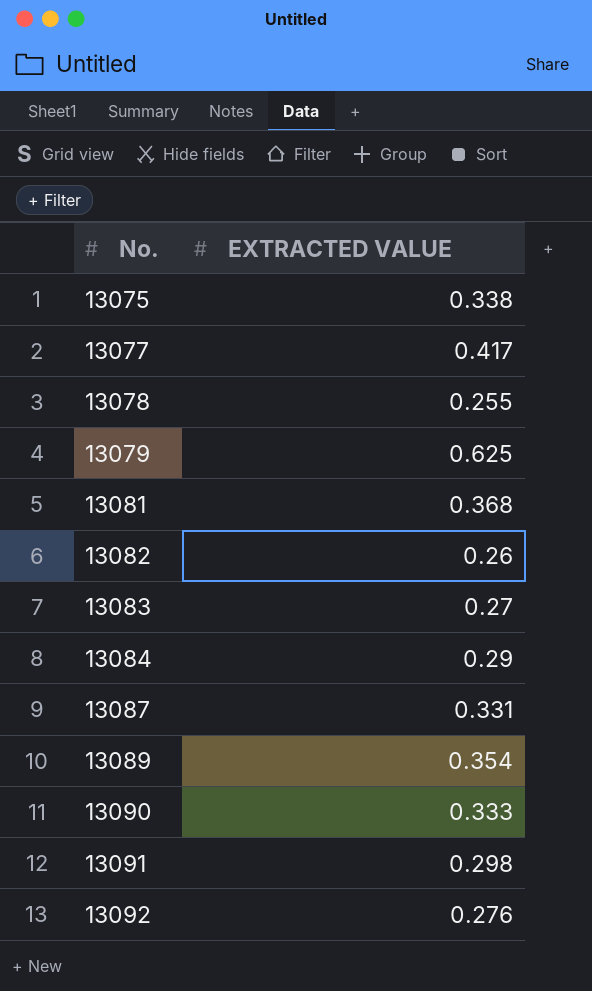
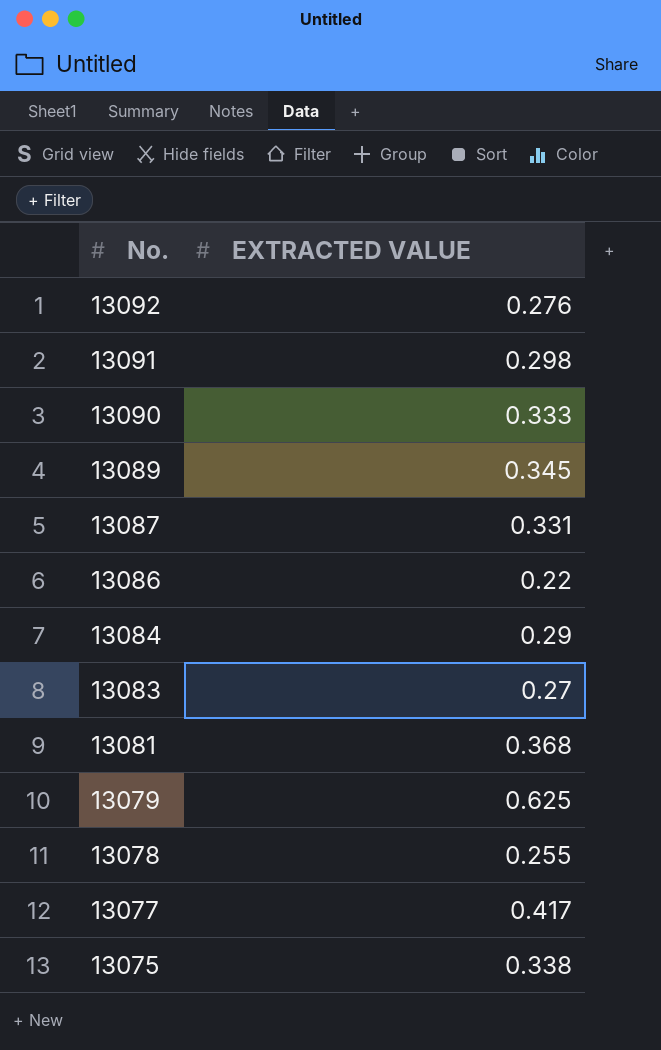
row order: No. ascending -> No. descending
row 13082: 0.26 -> none
13089 | EXTRACTED VALUE: 0.354 -> 0.345
row 13086: none -> 0.22

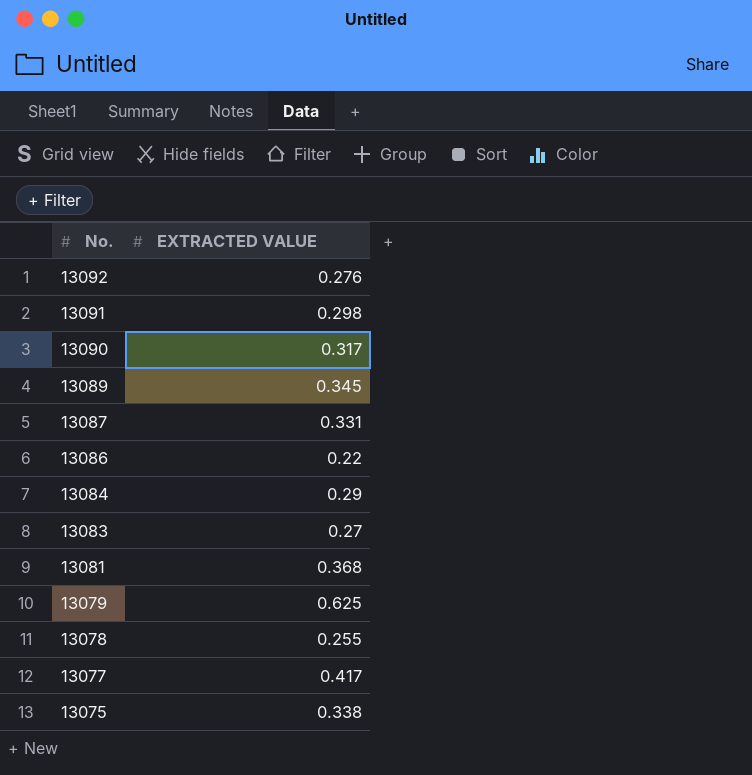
13090 | EXTRACTED VALUE: 0.333 -> 0.317

